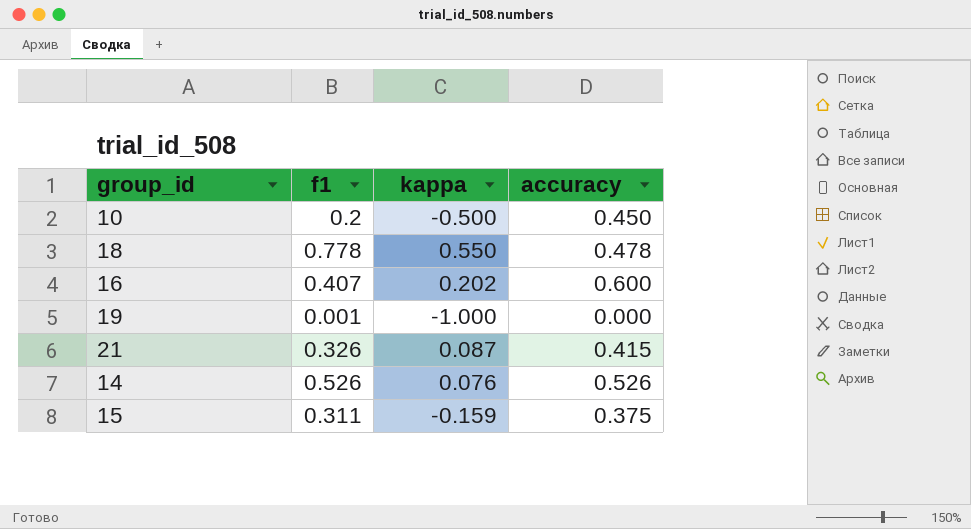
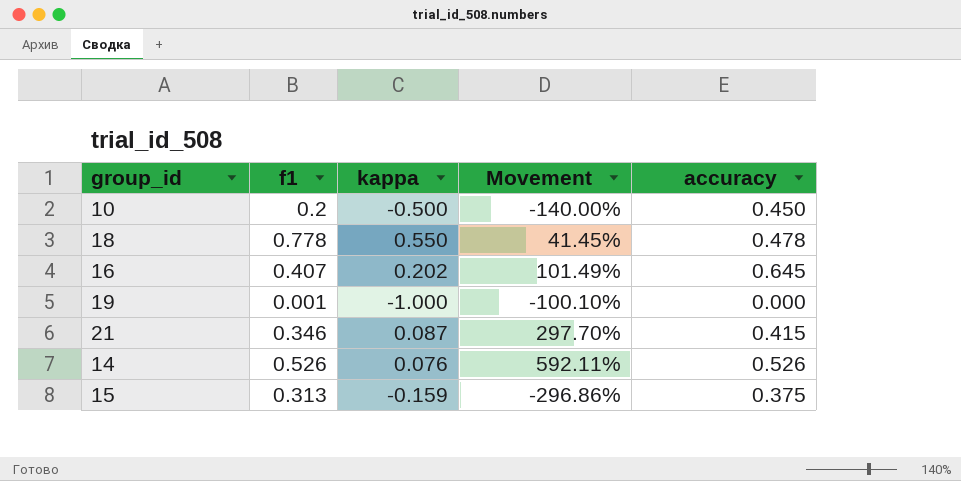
column Movement | formula: none -> ([f1] - [kappa]) / [kappa]
16 | accuracy: 0.600 -> 0.645
21 | f1: 0.326 -> 0.346
15 | f1: 0.311 -> 0.313

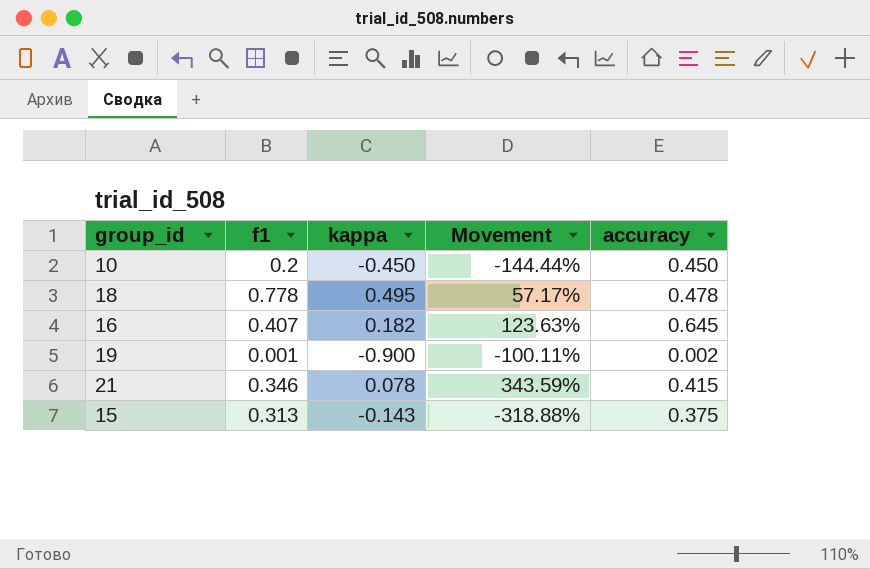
row 14: 0.526 | 0.076 | 592.11% | 0.526 -> none
10 | kappa: -0.500 -> -0.450
10 | Movement: -140.00% -> -144.44%
18 | kappa: 0.550 -> 0.495
18 | Movement: 41.45% -> 57.17%
16 | kappa: 0.202 -> 0.182
16 | Movement: 101.49% -> 123.63%
19 | kappa: -1.000 -> -0.900
19 | Movement: -100.10% -> -100.11%
19 | accuracy: 0.000 -> 0.002
21 | kappa: 0.087 -> 0.078
21 | Movement: 297.70% -> 343.59%
15 | kappa: -0.159 -> -0.143
15 | Movement: -296.86% -> -318.88%

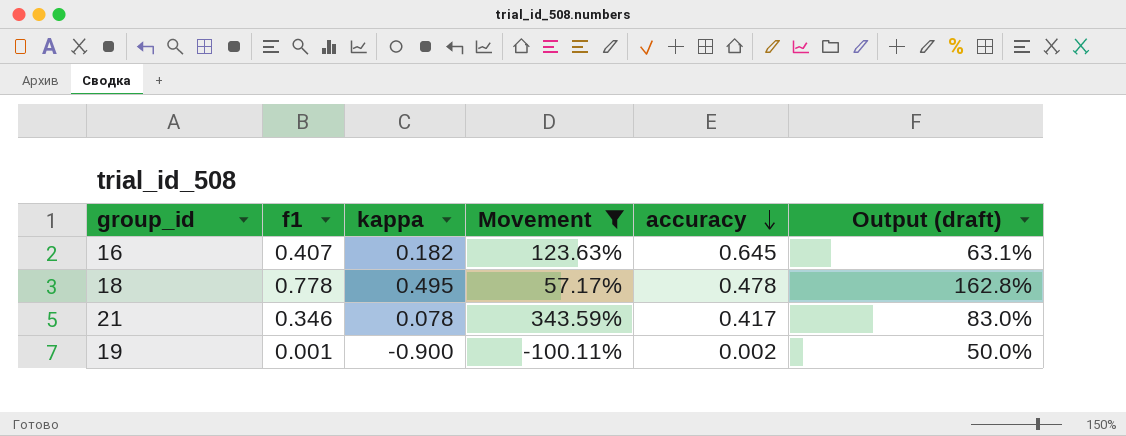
filter: none -> Movement >= -100.11%
row order: none -> accuracy descending
column Output (draft) | formula: none -> [f1] / [accuracy]
21 | accuracy: 0.415 -> 0.417

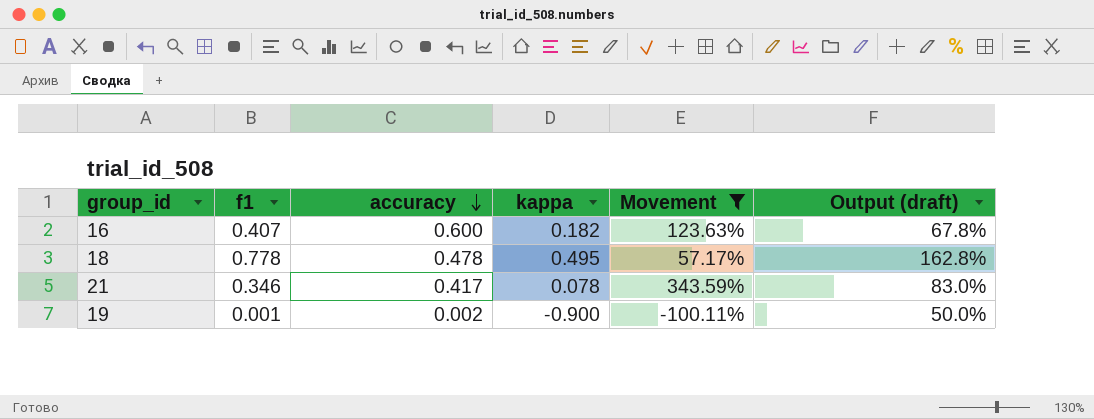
column accuracy | position: 5 -> 3
16 | accuracy: 0.645 -> 0.600
16 | Output (draft): 63.1% -> 67.8%

